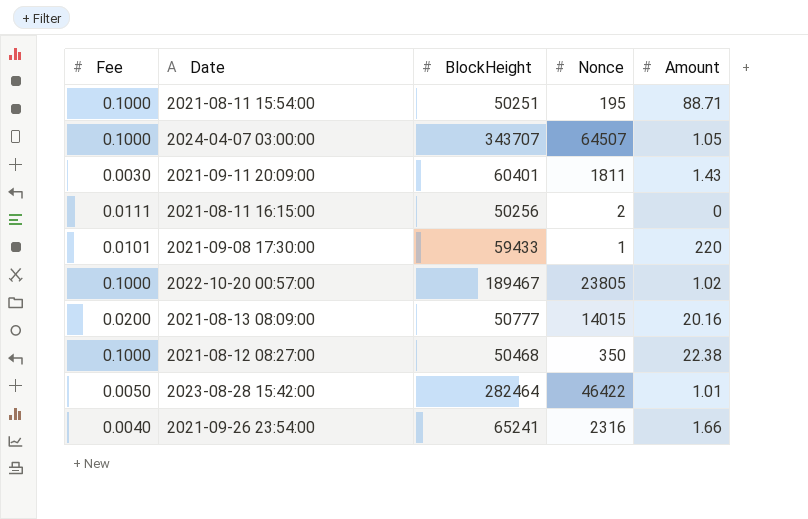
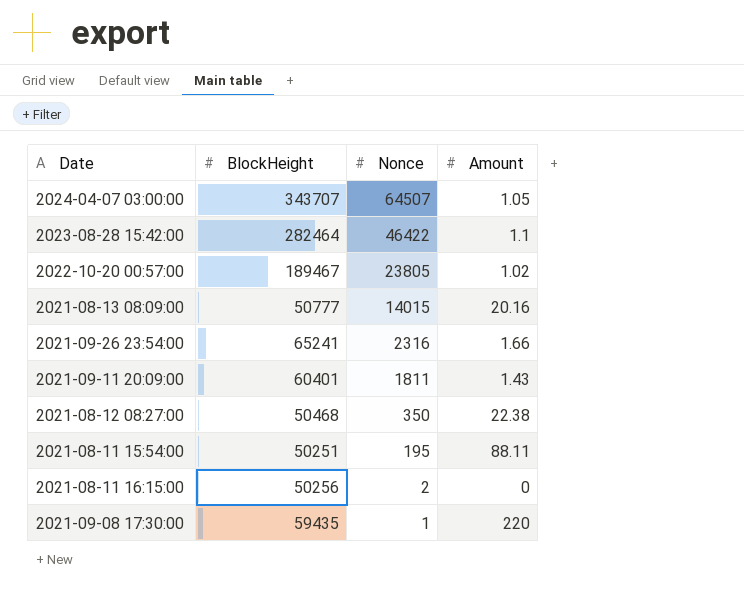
row order: none -> Nonce descending
column Fee | position: 1 -> none
2023-08-28 15:42:00 | Amount: 1.01 -> 1.1
2021-08-11 15:54:00 | Amount: 88.71 -> 88.11
2021-09-08 17:30:00 | BlockHeight: 59433 -> 59435

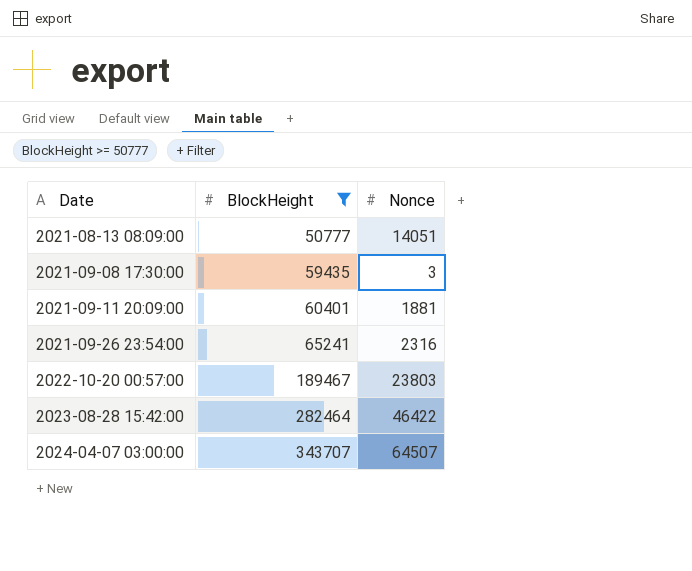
filter: none -> BlockHeight >= 50777
row order: Nonce descending -> Date ascending
column Amount | position: 4 -> none
2021-08-13 08:09:00 | Nonce: 14015 -> 14051
2021-09-08 17:30:00 | Nonce: 1 -> 3
2021-09-11 20:09:00 | Nonce: 1811 -> 1881
2022-10-20 00:57:00 | Nonce: 23805 -> 23803

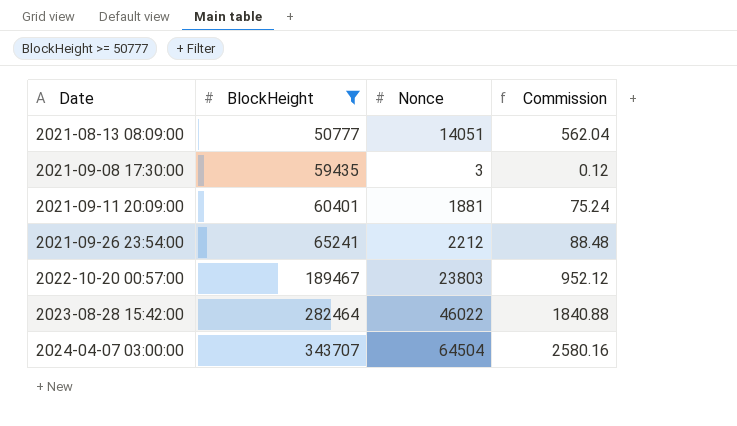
column Commission | formula: none -> [Nonce] * 0.04
2021-09-26 23:54:00 | Nonce: 2316 -> 2212
2023-08-28 15:42:00 | Nonce: 46422 -> 46022
2024-04-07 03:00:00 | Nonce: 64507 -> 64504

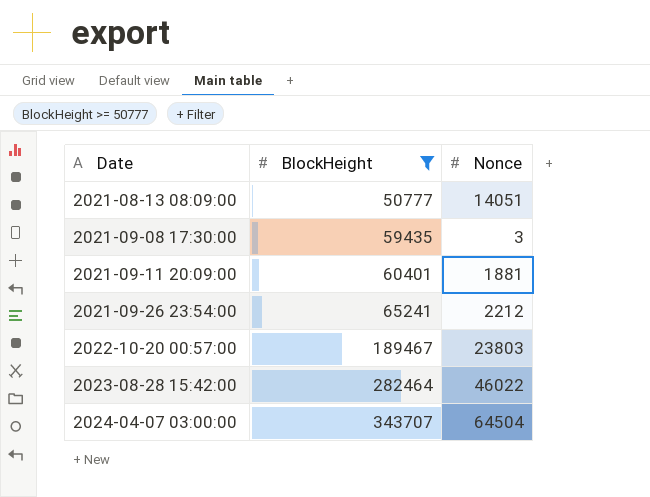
column Commission | formula: [Nonce] * 0.04 -> none

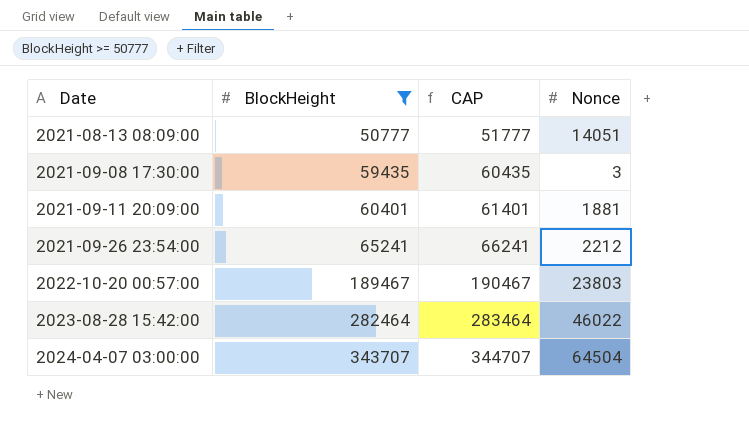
column CAP | formula: none -> [BlockHeight] + 1000

